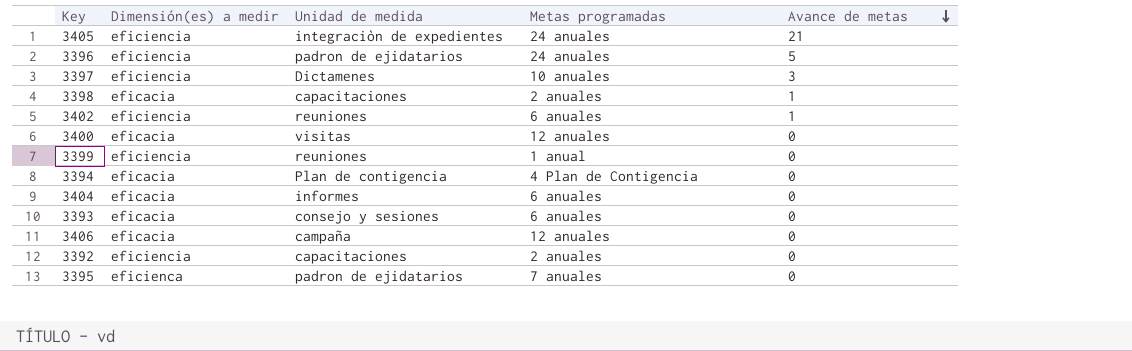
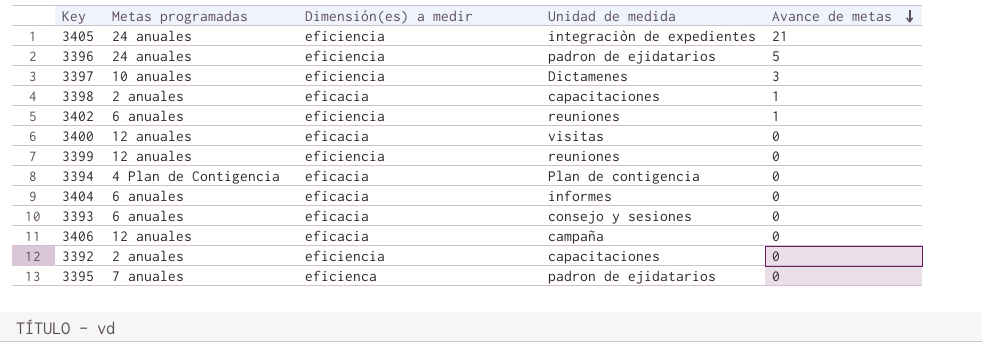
column Metas programadas | position: 4 -> 2
3399 | Metas programadas: 1 anual -> 12 anuales

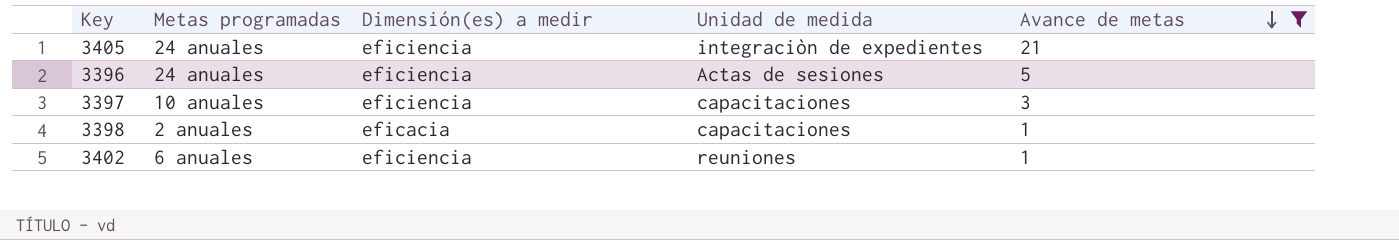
filter: none -> Avance de metas != 0
3396 | Unidad de medida: padron de ejidatarios -> Actas de sesiones
3397 | Unidad de medida: Dictamenes -> capacitaciones

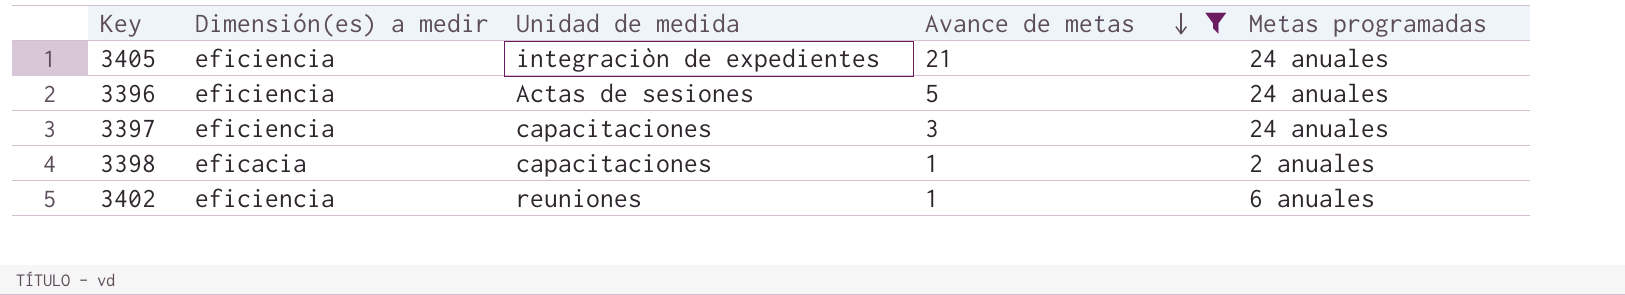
column Metas programadas | position: 2 -> 5
3397 | Metas programadas: 10 anuales -> 24 anuales

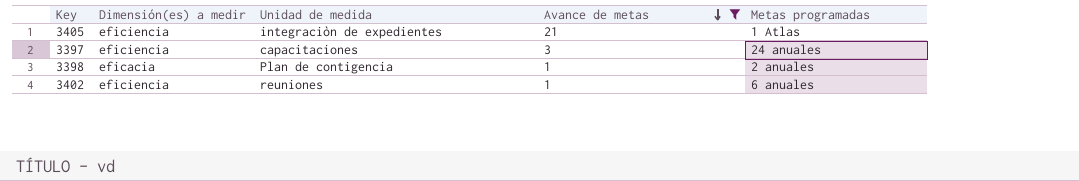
row 3396: eficiencia | Actas de sesiones | 5 | 24 anuales -> none
3405 | Metas programadas: 24 anuales -> 1 Atlas
3398 | Unidad de medida: capacitaciones -> Plan de contigencia

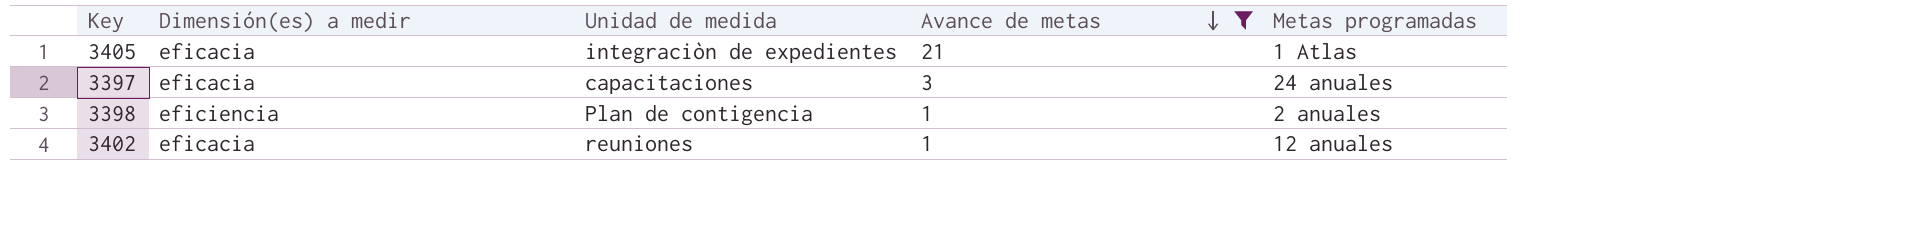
3405 | Dimensión(es) a medir: eficiencia -> eficacia
3397 | Dimensión(es) a medir: eficiencia -> eficacia
3398 | Dimensión(es) a medir: eficacia -> eficiencia
3402 | Dimensión(es) a medir: eficiencia -> eficacia
3402 | Metas programadas: 6 anuales -> 12 anuales

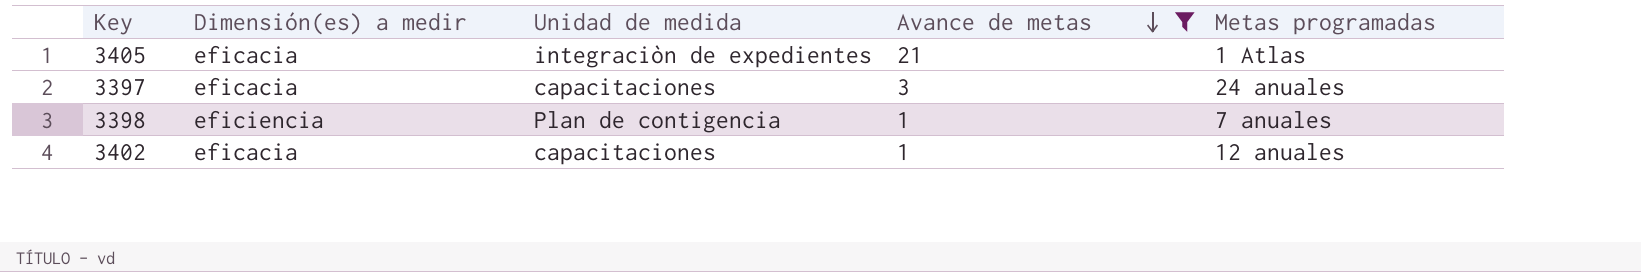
3398 | Metas programadas: 2 anuales -> 7 anuales
3402 | Unidad de medida: reuniones -> capacitaciones

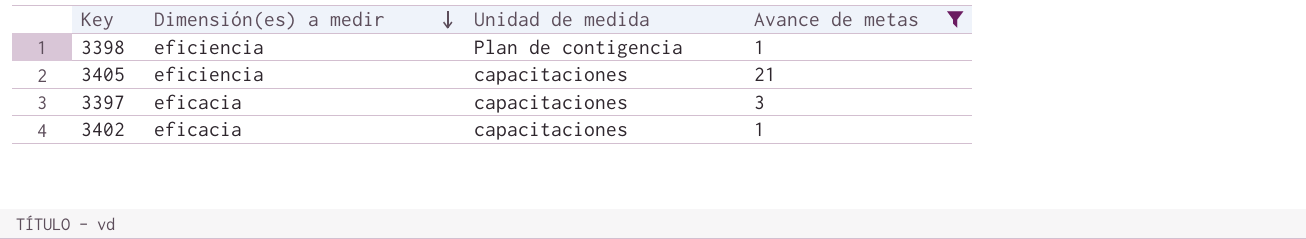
row order: Avance de metas descending -> Dimensión(es) a medir descending
column Metas programadas | position: 5 -> none
3405 | Dimensión(es) a medir: eficacia -> eficiencia
3405 | Unidad de medida: integraciòn de expedientes -> capacitaciones

